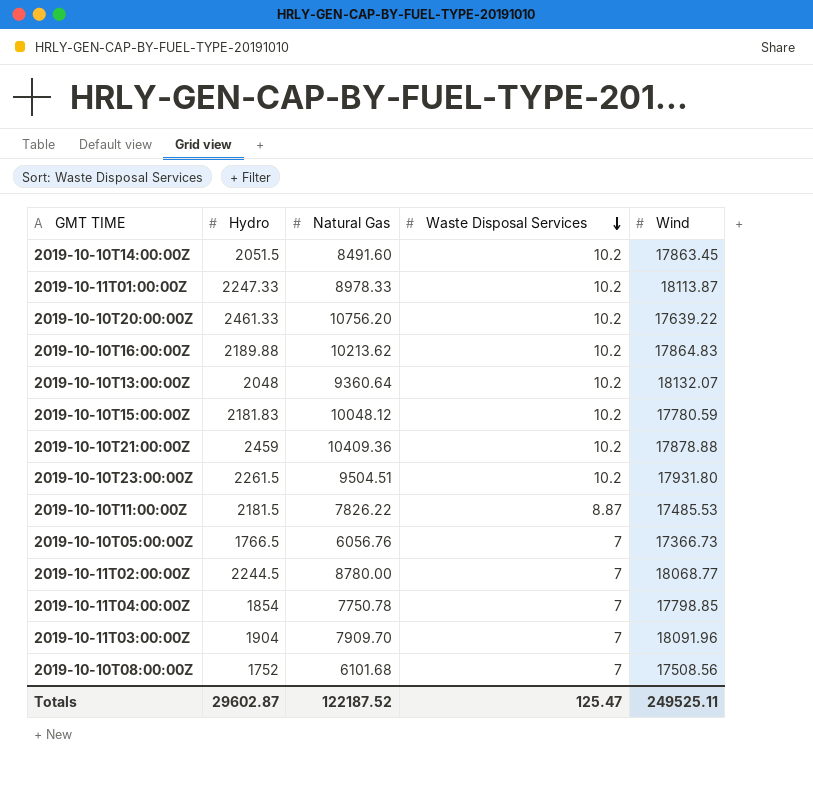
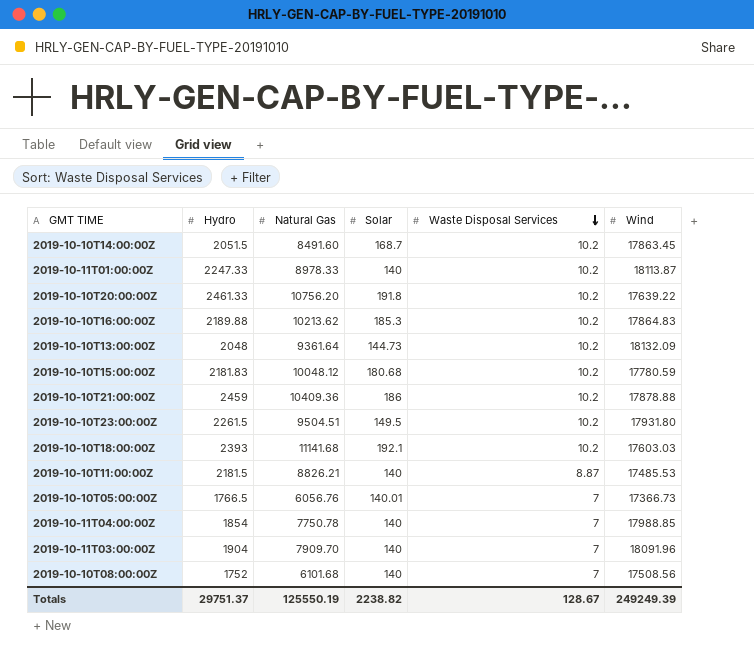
column Solar | position: none -> 4
row 2019-10-11T02:00:00Z: 2244.5 | 8780.00 | 7 | 18068.77 -> none
2019-10-10T13:00:00Z | Natural Gas: 9360.64 -> 9361.64
2019-10-10T13:00:00Z | Wind: 18132.07 -> 18132.09
row 2019-10-10T18:00:00Z: none -> 2393 | 11141.68 | 192.1 | 10.2 | 17603.03
2019-10-10T11:00:00Z | Natural Gas: 7826.22 -> 8826.21
2019-10-11T04:00:00Z | Wind: 17798.85 -> 17988.85
Totals | Hydro: 29602.87 -> 29751.37
Totals | Natural Gas: 122187.52 -> 125550.19
Totals | Waste Disposal Services: 125.47 -> 128.67
Totals | Wind: 249525.11 -> 249249.39

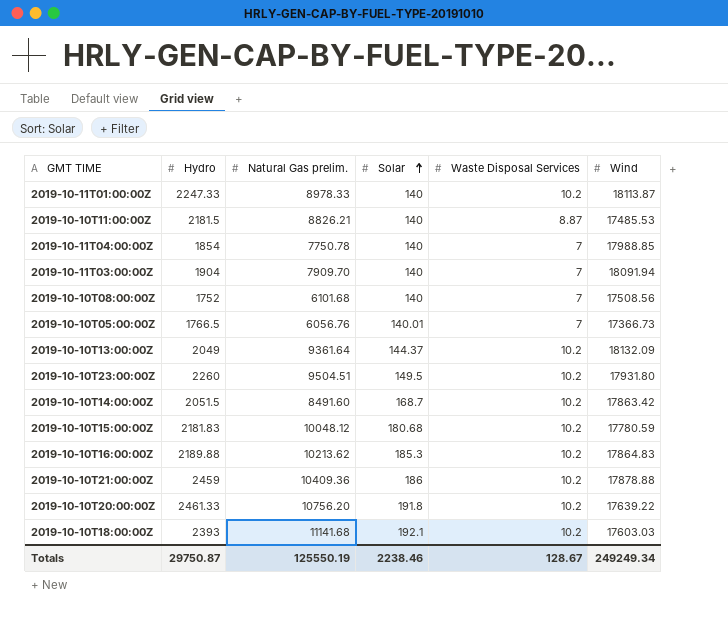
row order: Waste Disposal Services descending -> Solar ascending
column name: Natural Gas -> Natural Gas prelim.
2019-10-11T03:00:00Z | Wind: 18091.96 -> 18091.94
2019-10-10T13:00:00Z | Hydro: 2048 -> 2049
2019-10-10T13:00:00Z | Solar: 144.73 -> 144.37
2019-10-10T23:00:00Z | Hydro: 2261.5 -> 2260
2019-10-10T14:00:00Z | Wind: 17863.45 -> 17863.42
Totals | Hydro: 29751.37 -> 29750.87
Totals | Solar: 2238.82 -> 2238.46
Totals | Wind: 249249.39 -> 249249.34

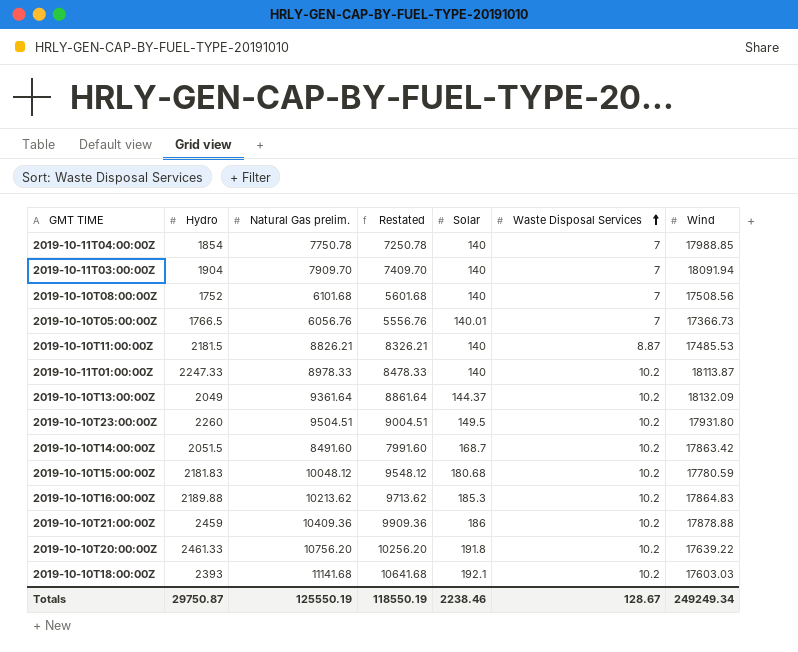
row order: Solar ascending -> Waste Disposal Services ascending
column Restated | formula: none -> [Natural Gas prelim.] - 500

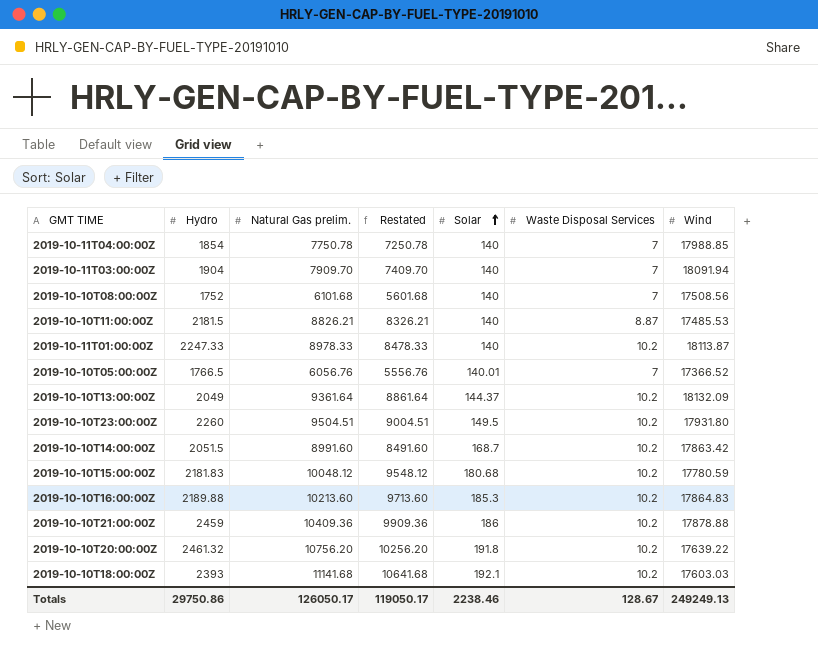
row order: Waste Disposal Services ascending -> Solar ascending
2019-10-10T05:00:00Z | Wind: 17366.73 -> 17366.52
2019-10-10T14:00:00Z | Natural Gas prelim.: 8491.60 -> 8991.60
2019-10-10T14:00:00Z | Restated: 7991.60 -> 8491.60
2019-10-10T16:00:00Z | Natural Gas prelim.: 10213.62 -> 10213.60
2019-10-10T16:00:00Z | Restated: 9713.62 -> 9713.60
2019-10-10T20:00:00Z | Hydro: 2461.33 -> 2461.32
Totals | Hydro: 29750.87 -> 29750.86
Totals | Natural Gas prelim.: 125550.19 -> 126050.17
Totals | Restated: 118550.19 -> 119050.17
Totals | Wind: 249249.34 -> 249249.13

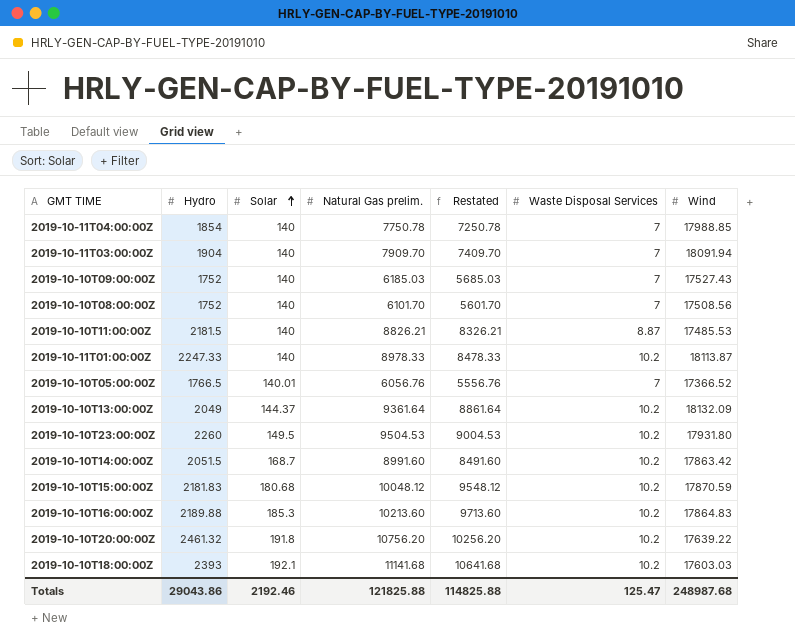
column Solar | position: 5 -> 3
row 2019-10-10T21:00:00Z: 2459 | 10409.36 | 9909.36 | 186 | 10.2 | 17878.88 -> none
row 2019-10-10T09:00:00Z: none -> 1752 | 140 | 6185.03 | 5685.03 | 7 | 17527.43
2019-10-10T08:00:00Z | Natural Gas prelim.: 6101.68 -> 6101.70
2019-10-10T08:00:00Z | Restated: 5601.68 -> 5601.70
2019-10-10T23:00:00Z | Natural Gas prelim.: 9504.51 -> 9504.53
2019-10-10T23:00:00Z | Restated: 9004.51 -> 9004.53
2019-10-10T15:00:00Z | Wind: 17780.59 -> 17870.59
Totals | Hydro: 29750.86 -> 29043.86
Totals | Solar: 2238.46 -> 2192.46
Totals | Natural Gas prelim.: 126050.17 -> 121825.88
Totals | Restated: 119050.17 -> 114825.88
Totals | Waste Disposal Services: 128.67 -> 125.47
Totals | Wind: 249249.13 -> 248987.68

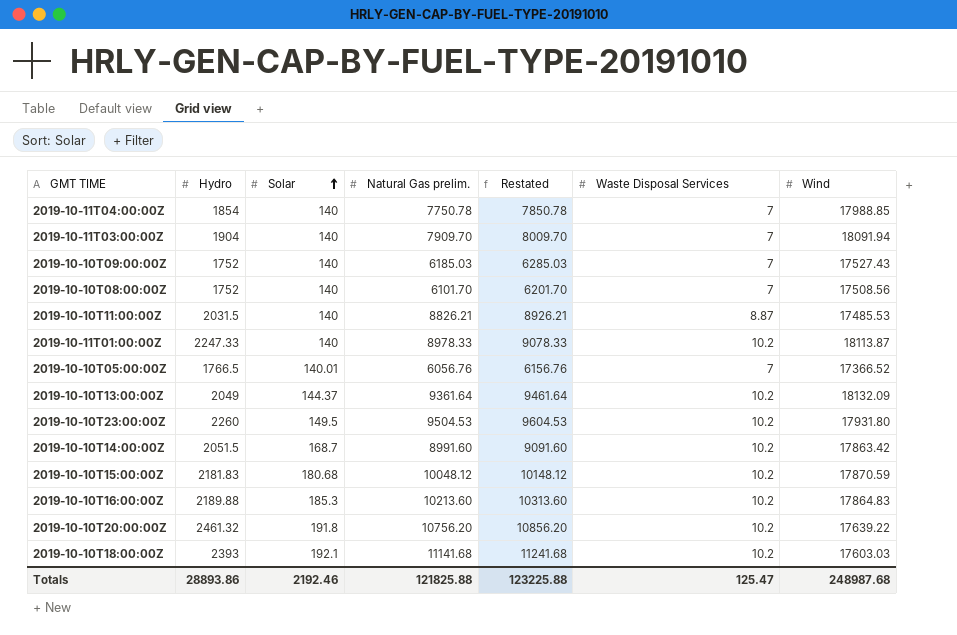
column Restated | formula: [Natural Gas prelim.] - 500 -> [Natural Gas prelim.] + 100
2019-10-10T11:00:00Z | Hydro: 2181.5 -> 2031.5
Totals | Hydro: 29043.86 -> 28893.86
Totals | Restated: 114825.88 -> 123225.88

